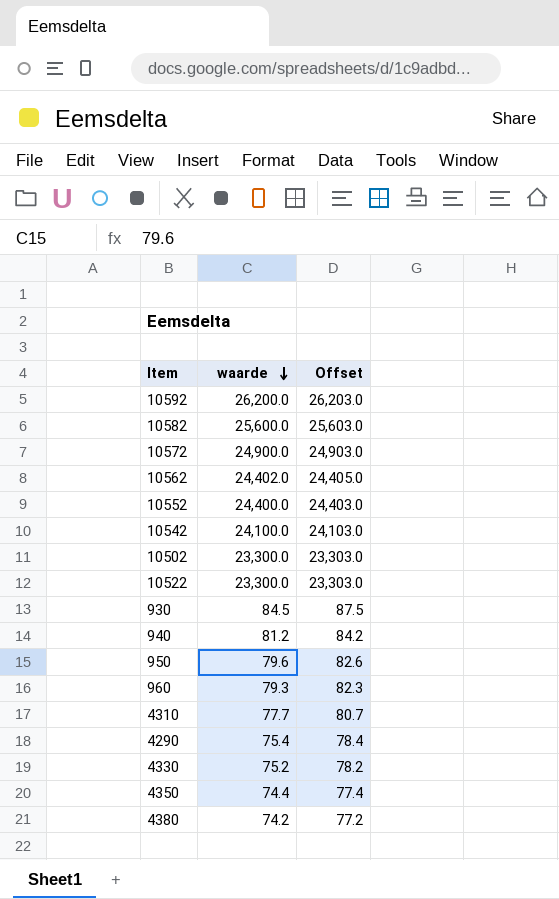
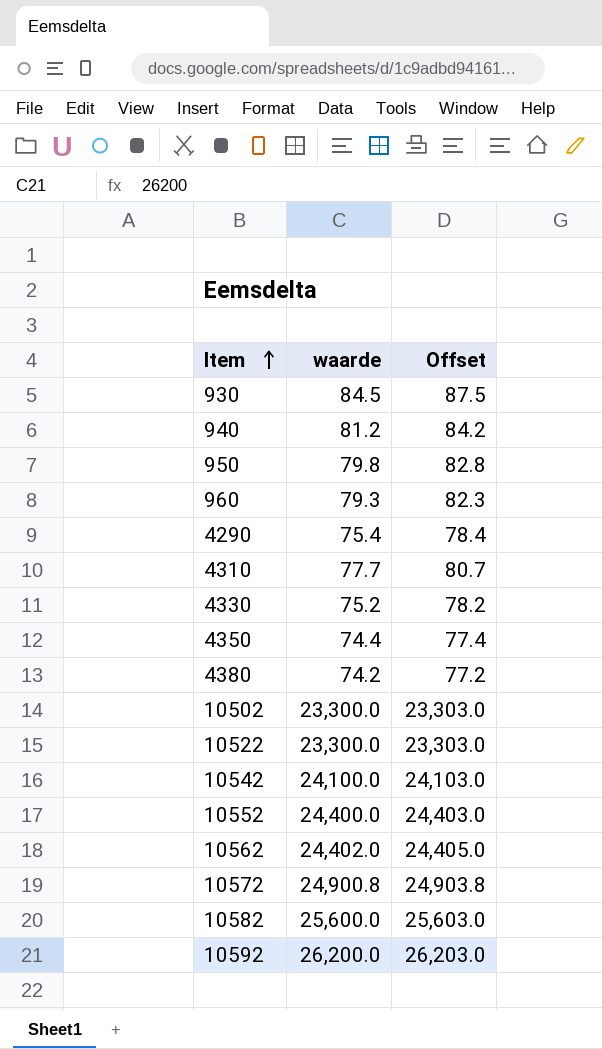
row order: waarde descending -> Item ascending
950 | waarde: 79.6 -> 79.8
950 | Offset: 82.6 -> 82.8
10572 | waarde: 24,900.0 -> 24,900.8
10572 | Offset: 24,903.0 -> 24,903.8

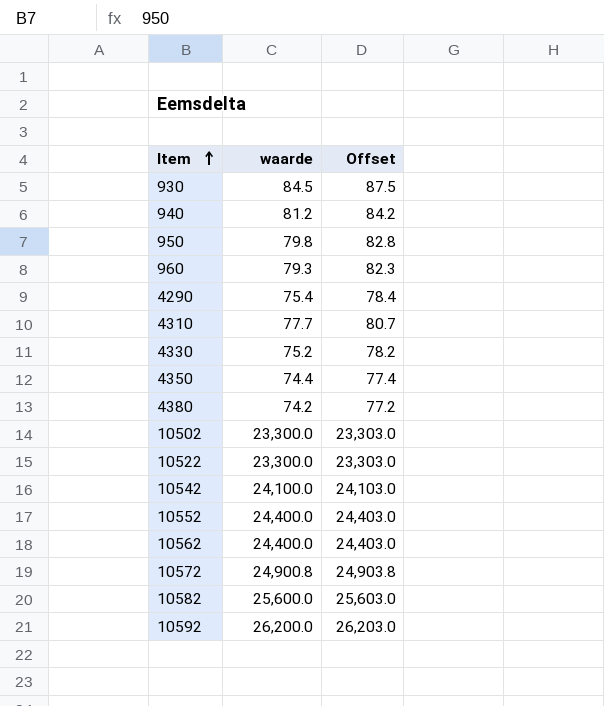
10562 | waarde: 24,402.0 -> 24,400.0
10562 | Offset: 24,405.0 -> 24,403.0

